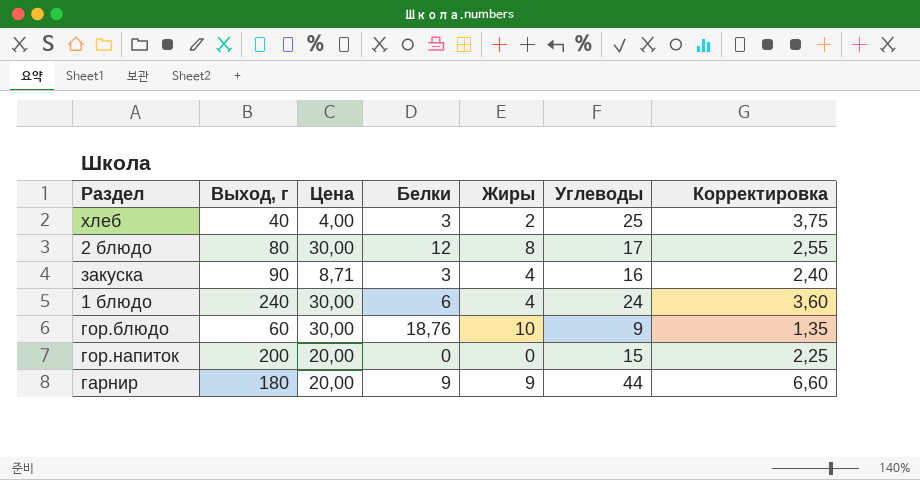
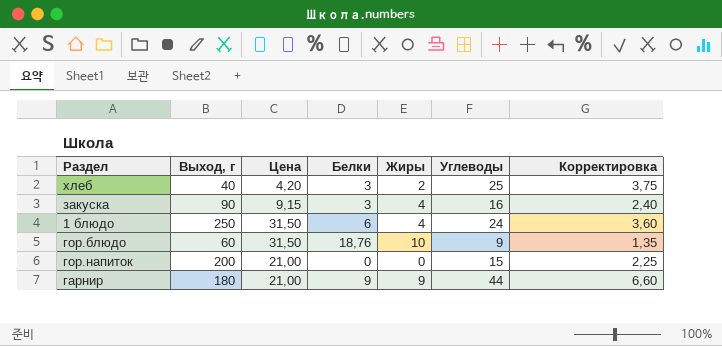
row 2 блюдо: 80 | 30,00 | 12 | 8 | 17 | 2,55 -> none
хлеб | Цена: 4,00 -> 4,20
закуска | Цена: 8,71 -> 9,15
1 блюдо | Выход, г: 240 -> 250
1 блюдо | Цена: 30,00 -> 31,50
гор.блюдо | Цена: 30,00 -> 31,50
гор.напиток | Цена: 20,00 -> 21,00
гарнир | Цена: 20,00 -> 21,00

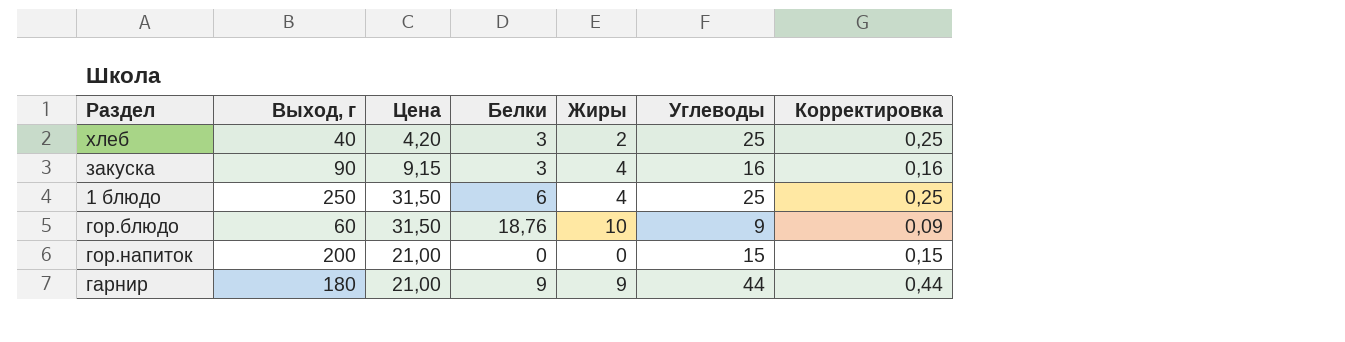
column Корректировка | formula: [Углеводы] * 0,15 -> [Углеводы] * 0,01
1 блюдо | Углеводы: 24 -> 25

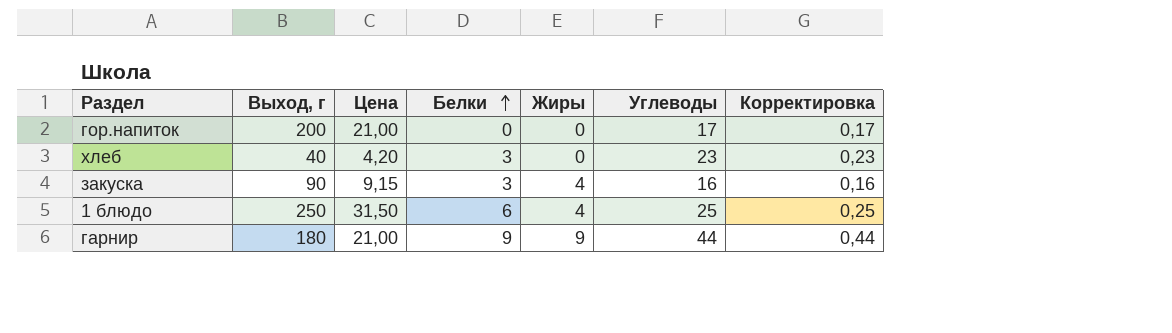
row order: none -> Белки ascending
row гор.блюдо: 60 | 31,50 | 18,76 | 10 | 9 | 0,09 -> none
гор.напиток | Углеводы: 15 -> 17
гор.напиток | Корректировка: 0,15 -> 0,17
хлеб | Жиры: 2 -> 0
хлеб | Углеводы: 25 -> 23
хлеб | Корректировка: 0,25 -> 0,23

